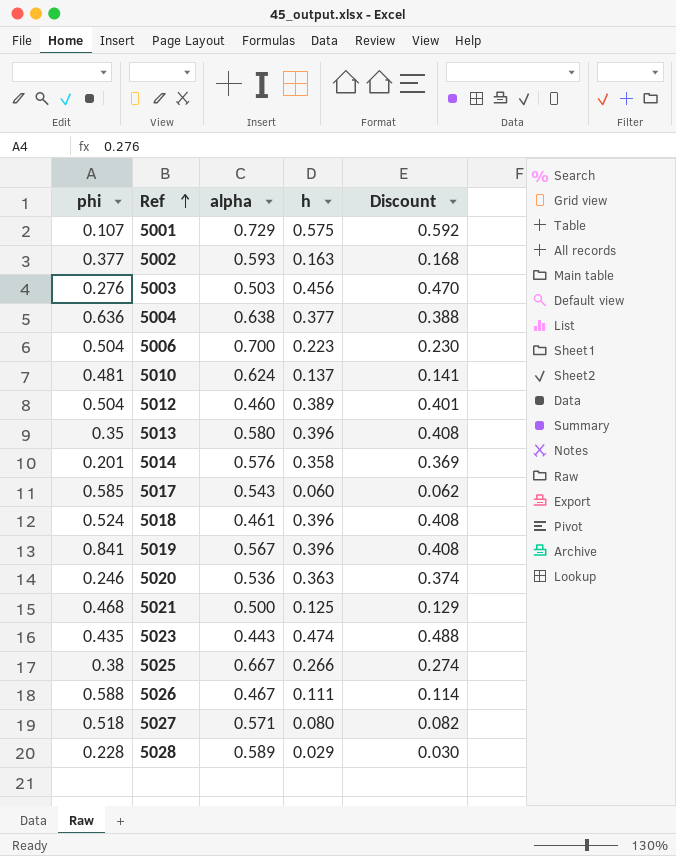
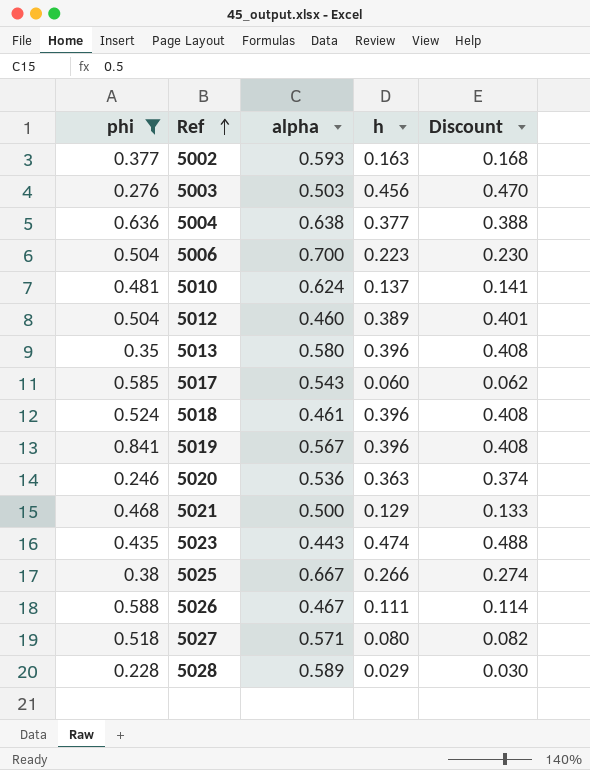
filter: none -> phi >= 0.228
5021 | h: 0.125 -> 0.129
5021 | Discount: 0.129 -> 0.133

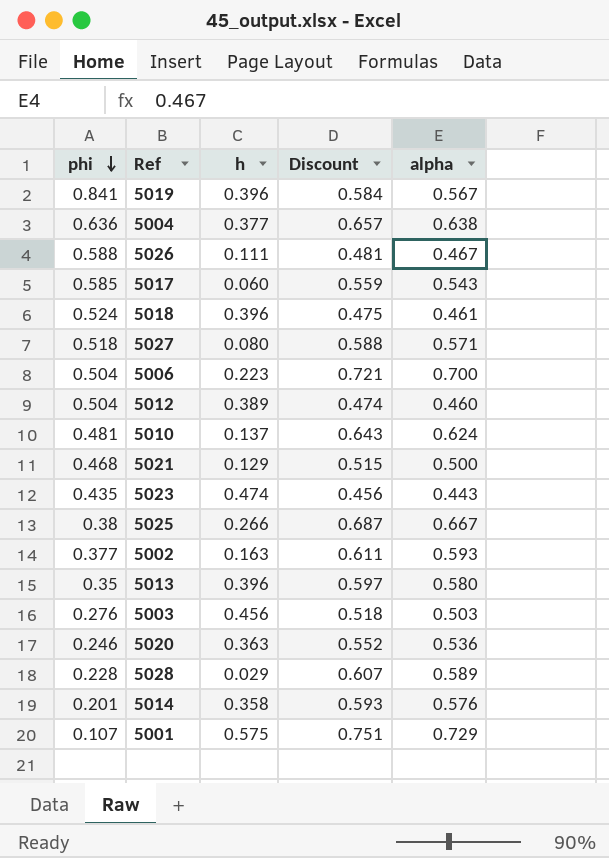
filter: phi >= 0.228 -> none
row order: Ref ascending -> phi descending
column Discount | formula: [h] * 1.03 -> [alpha] * 1.03
column alpha | position: 3 -> 5

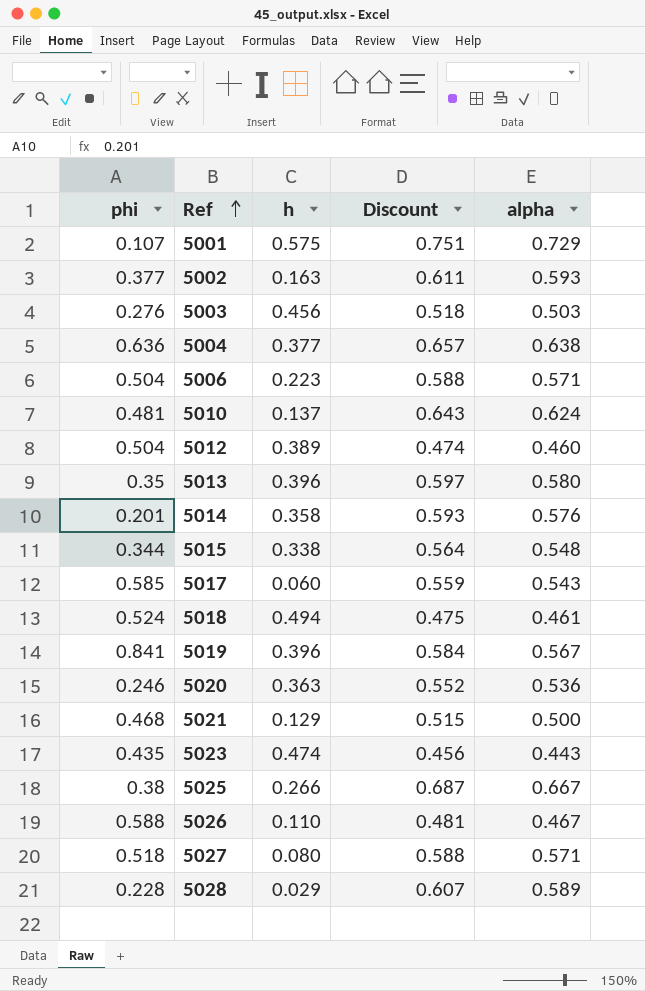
row order: phi descending -> Ref ascending
5006 | Discount: 0.721 -> 0.588
5006 | alpha: 0.700 -> 0.571
row 5015: none -> 0.344 | 0.338 | 0.564 | 0.548
5018 | h: 0.396 -> 0.494
5026 | h: 0.111 -> 0.110

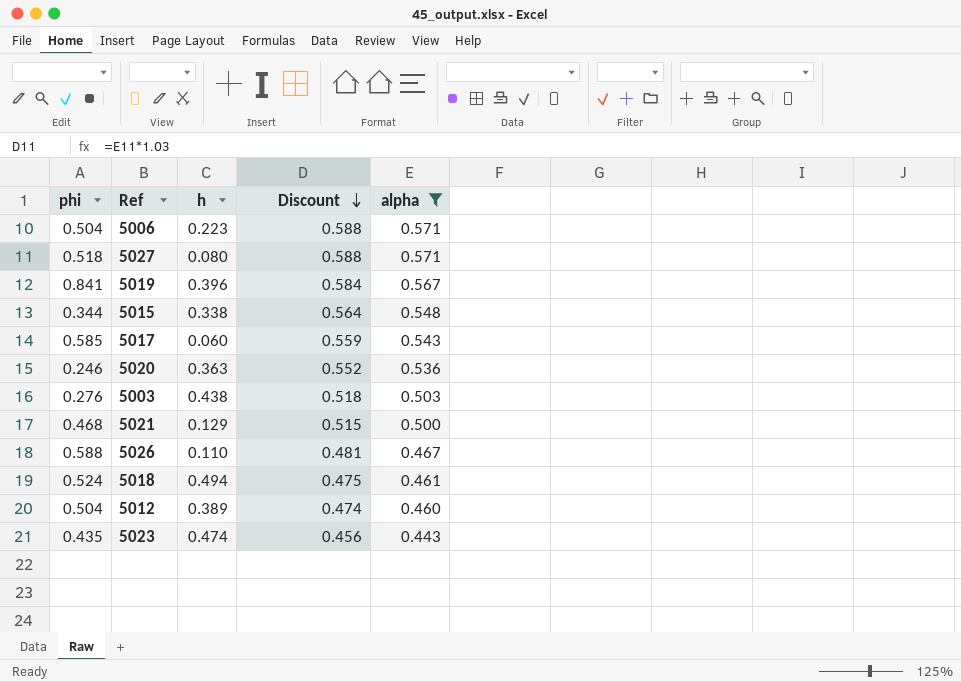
filter: none -> alpha <= 0.571
row order: Ref ascending -> Discount descending
5003 | h: 0.456 -> 0.438

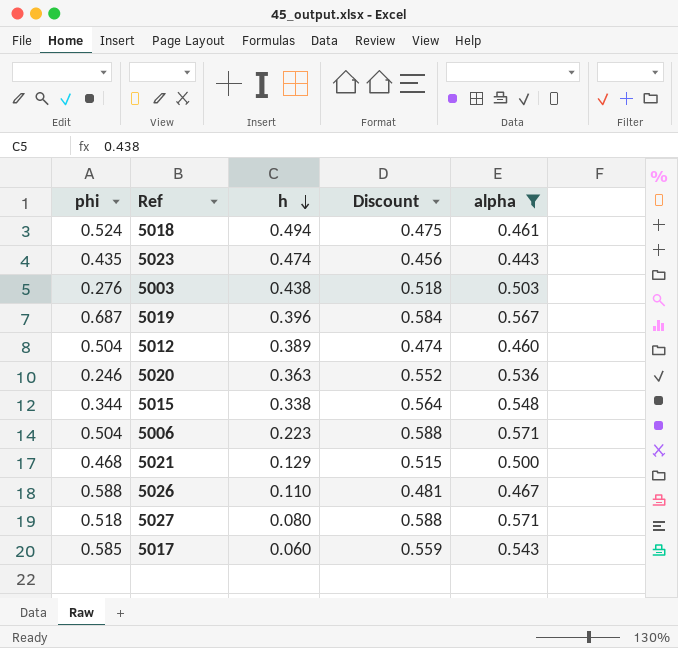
row order: Discount descending -> h descending
5019 | phi: 0.841 -> 0.687

